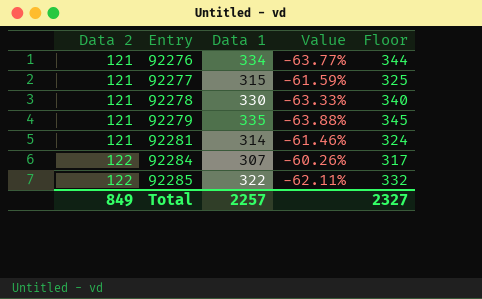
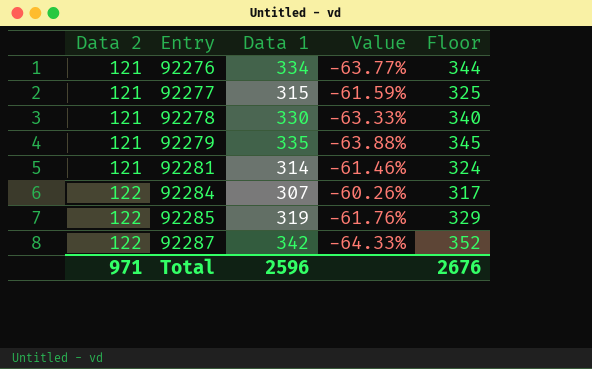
92285 | Data 1: 322 -> 319
92285 | Value: -62.11% -> -61.76%
92285 | Floor: 332 -> 329
row 92287: none -> 122 | 342 | -64.33% | 352
Total | Data 2: 849 -> 971
Total | Data 1: 2257 -> 2596
Total | Floor: 2327 -> 2676

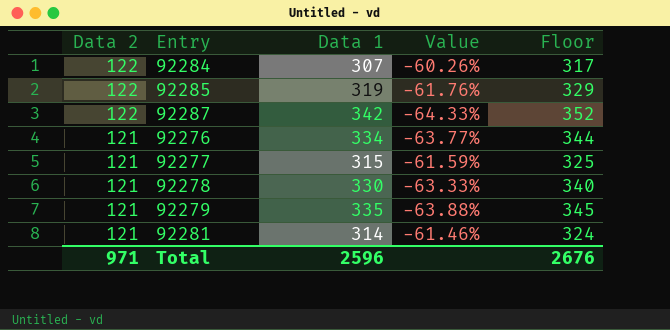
row order: Data 2 ascending -> Data 2 descending

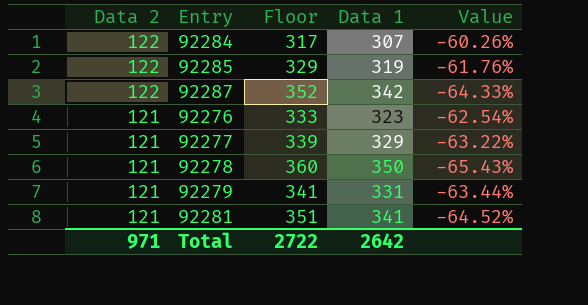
column Floor | position: 5 -> 3
92276 | Floor: 344 -> 333
92276 | Data 1: 334 -> 323
92276 | Value: -63.77% -> -62.54%
92277 | Floor: 325 -> 339
92277 | Data 1: 315 -> 329
92277 | Value: -61.59% -> -63.22%
92278 | Floor: 340 -> 360
92278 | Data 1: 330 -> 350
92278 | Value: -63.33% -> -65.43%
92279 | Floor: 345 -> 341
92279 | Data 1: 335 -> 331
92279 | Value: -63.88% -> -63.44%
92281 | Floor: 324 -> 351
92281 | Data 1: 314 -> 341
92281 | Value: -61.46% -> -64.52%
Total | Floor: 2676 -> 2722
Total | Data 1: 2596 -> 2642

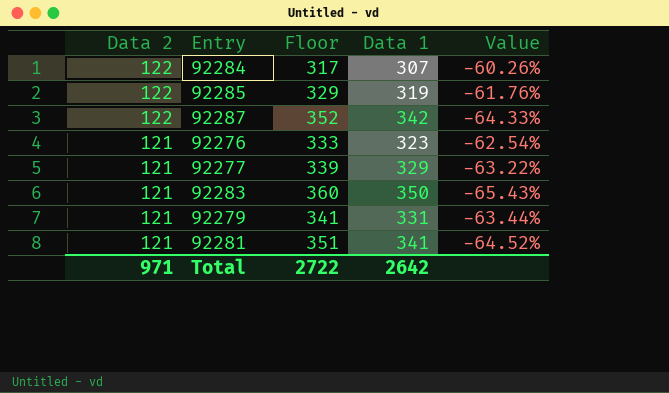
row 92278: 121 | 360 | 350 | -65.43% -> none
row 92283: none -> 121 | 360 | 350 | -65.43%

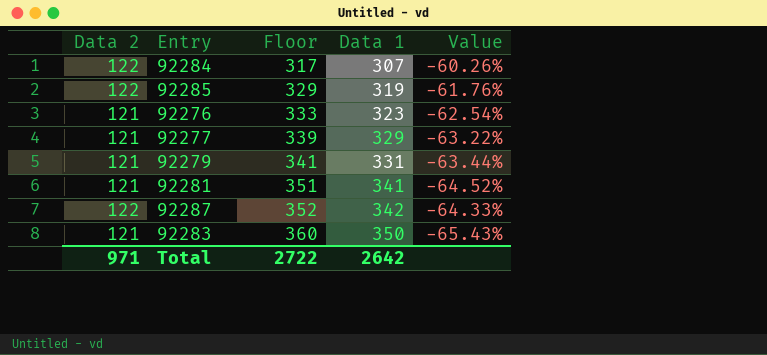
row order: Data 2 descending -> Floor ascending

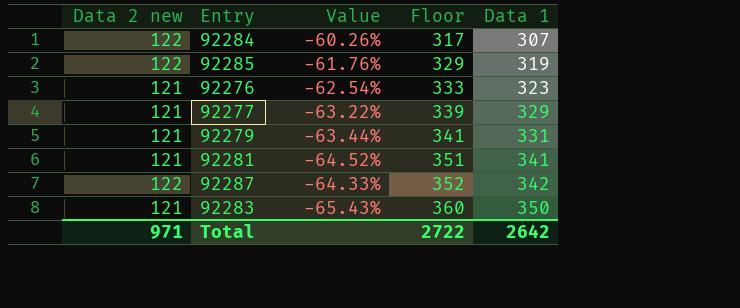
column name: Data 2 -> Data 2 new
column Value | position: 5 -> 3

